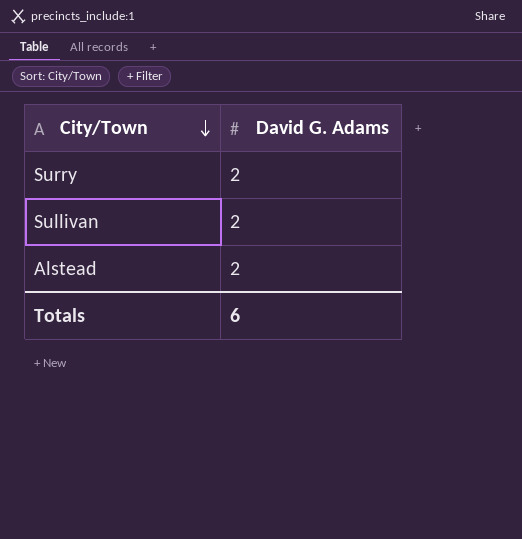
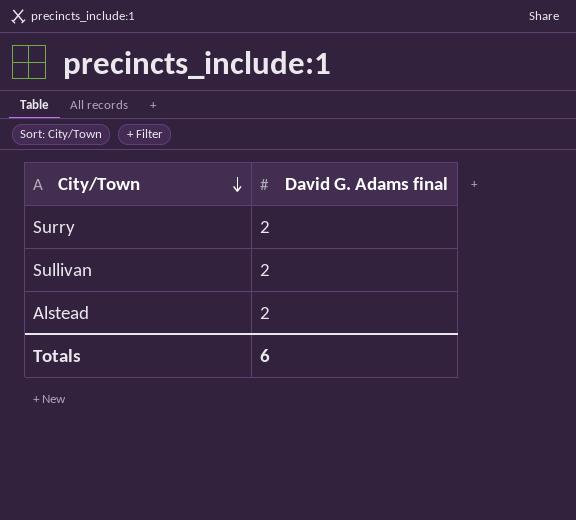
column name: David G. Adams -> David G. Adams final

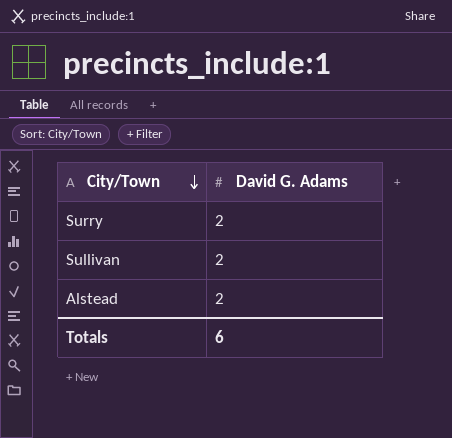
column name: David G. Adams final -> David G. Adams

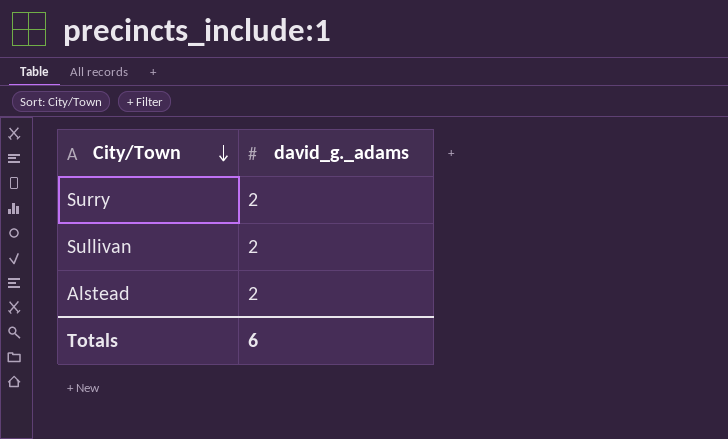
column name: David G. Adams -> david_g._adams

